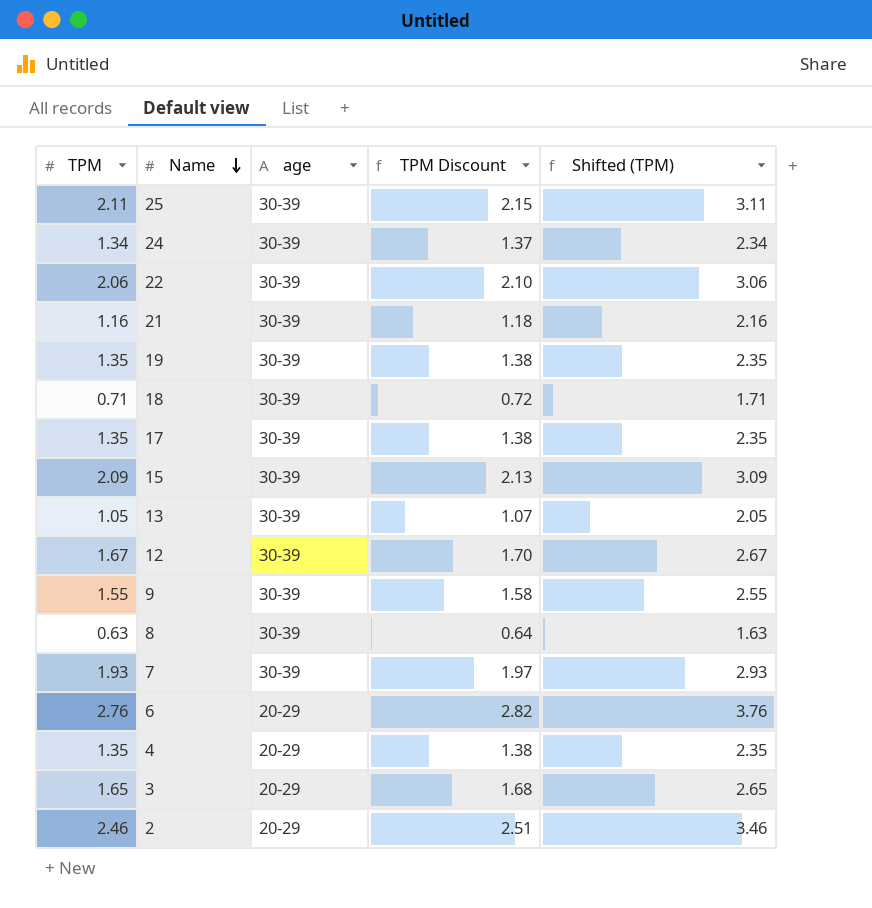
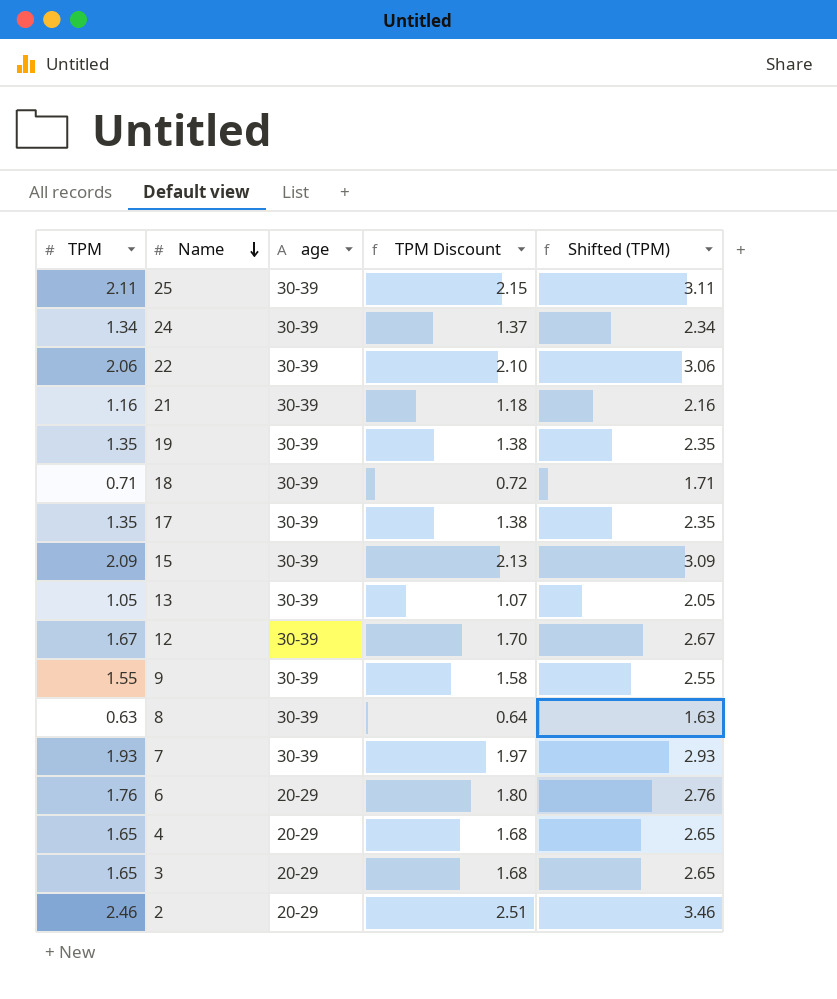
6 | TPM: 2.76 -> 1.76
6 | TPM Discount: 2.82 -> 1.80
6 | Shifted (TPM): 3.76 -> 2.76
4 | TPM: 1.35 -> 1.65
4 | TPM Discount: 1.38 -> 1.68
4 | Shifted (TPM): 2.35 -> 2.65

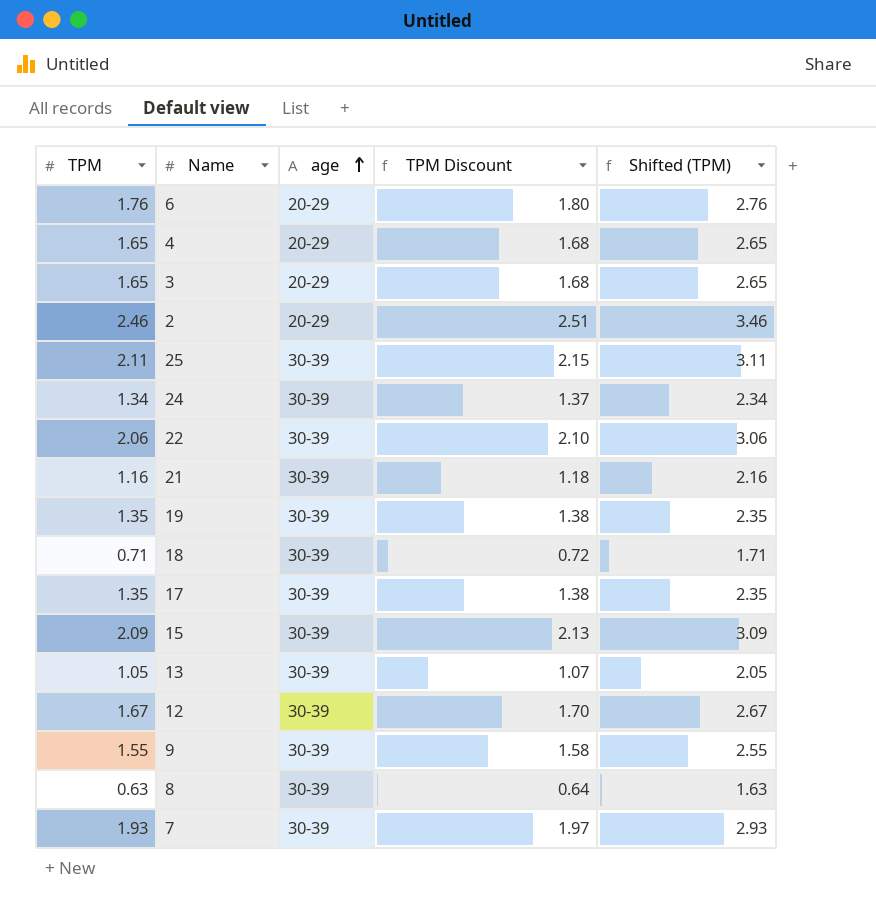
row order: Name descending -> age ascending

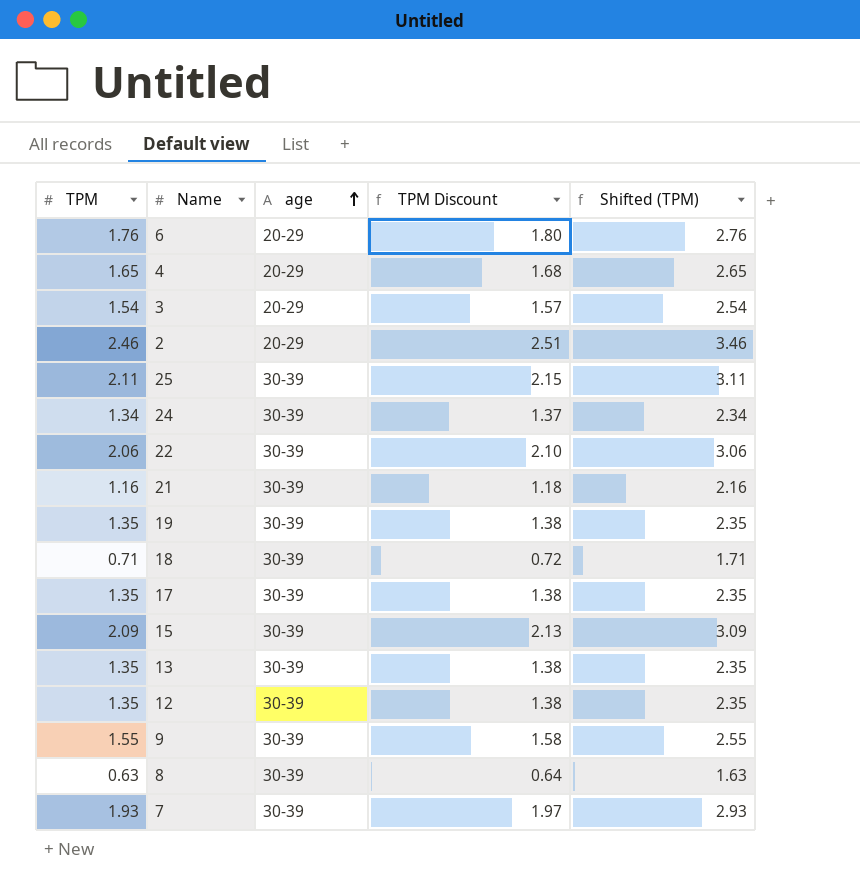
3 | TPM: 1.65 -> 1.54
3 | TPM Discount: 1.68 -> 1.57
3 | Shifted (TPM): 2.65 -> 2.54
13 | TPM: 1.05 -> 1.35
13 | TPM Discount: 1.07 -> 1.38
13 | Shifted (TPM): 2.05 -> 2.35
12 | TPM: 1.67 -> 1.35
12 | TPM Discount: 1.70 -> 1.38
12 | Shifted (TPM): 2.67 -> 2.35

